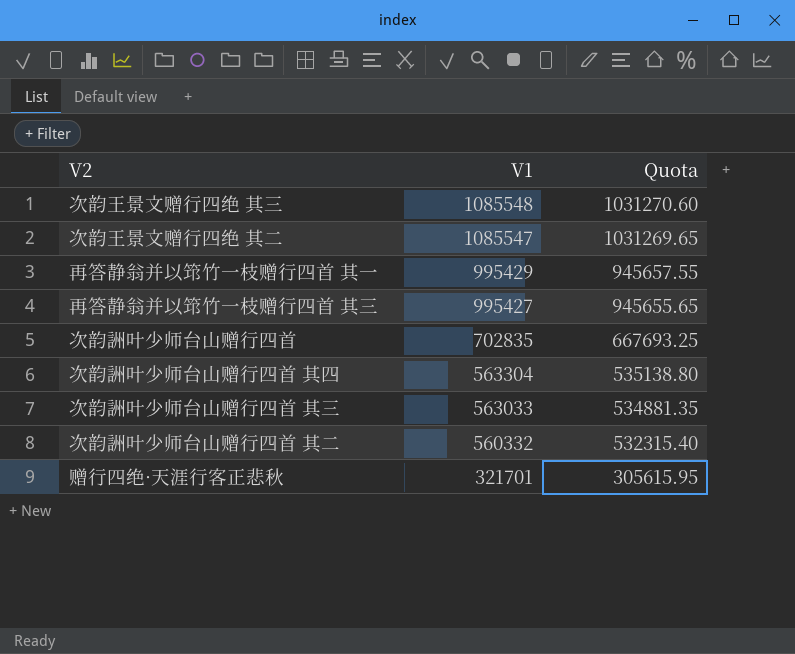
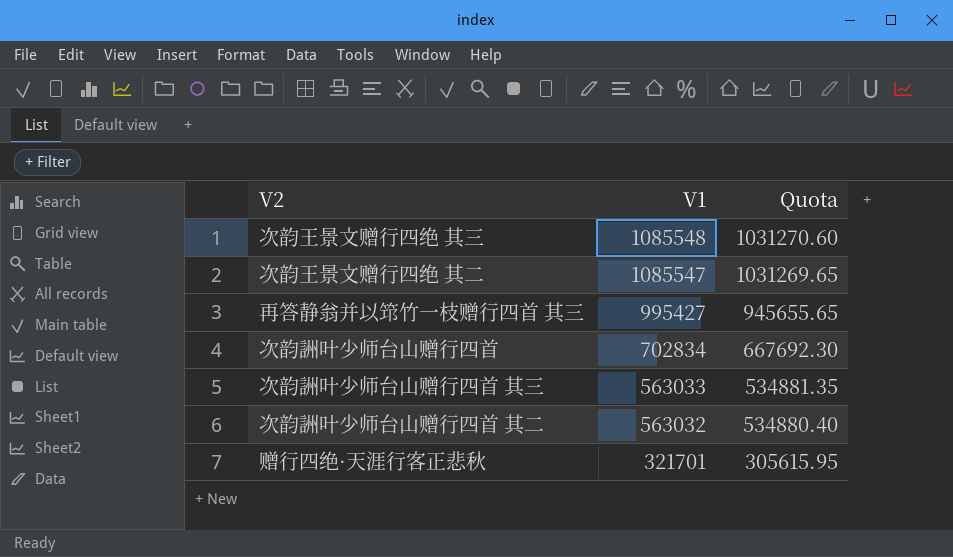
row 再答静翁并以筇竹一枝赠行四首 其一: 995429 | 945657.55 -> none
row 次韵詶叶少师台山赠行四首 其四: 563304 | 535138.80 -> none
次韵詶叶少师台山赠行四首 | V1: 702835 -> 702834
次韵詶叶少师台山赠行四首 | Quota: 667693.25 -> 667692.30
次韵詶叶少师台山赠行四首 其二 | V1: 560332 -> 563032
次韵詶叶少师台山赠行四首 其二 | Quota: 532315.40 -> 534880.40

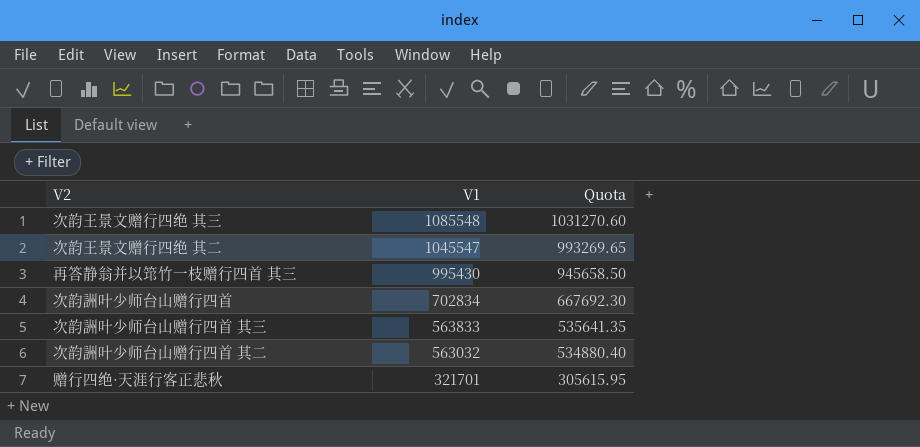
次韵王景文赠行四绝 其二 | V1: 1085547 -> 1045547
次韵王景文赠行四绝 其二 | Quota: 1031269.65 -> 993269.65
再答静翁并以筇竹一枝赠行四首 其三 | V1: 995427 -> 995430
再答静翁并以筇竹一枝赠行四首 其三 | Quota: 945655.65 -> 945658.50
次韵詶叶少师台山赠行四首 其三 | V1: 563033 -> 563833
次韵詶叶少师台山赠行四首 其三 | Quota: 534881.35 -> 535641.35

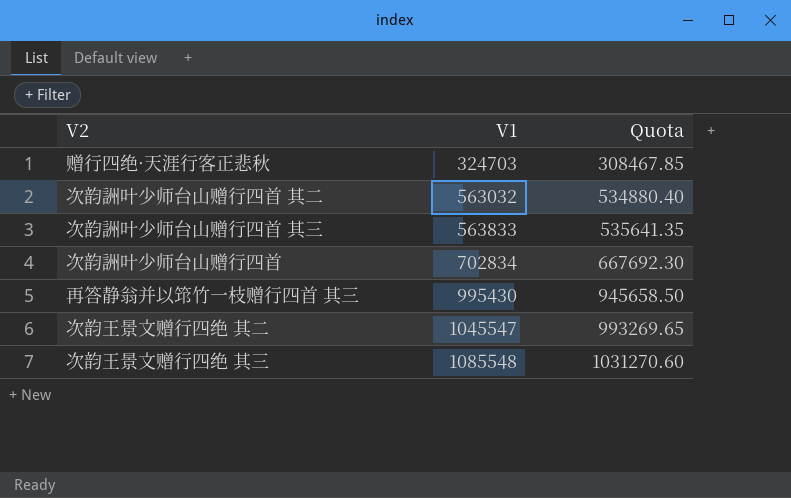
row order: V1 descending -> V1 ascending
赠行四绝·天涯行客正悲秋 | V1: 321701 -> 324703
赠行四绝·天涯行客正悲秋 | Quota: 305615.95 -> 308467.85

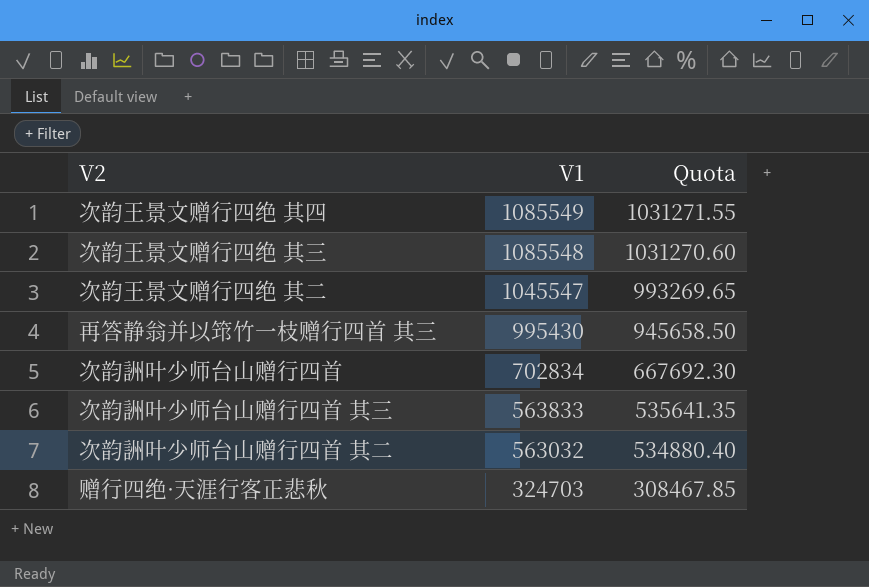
row order: V1 ascending -> V1 descending
row 次韵王景文赠行四绝 其四: none -> 1085549 | 1031271.55

